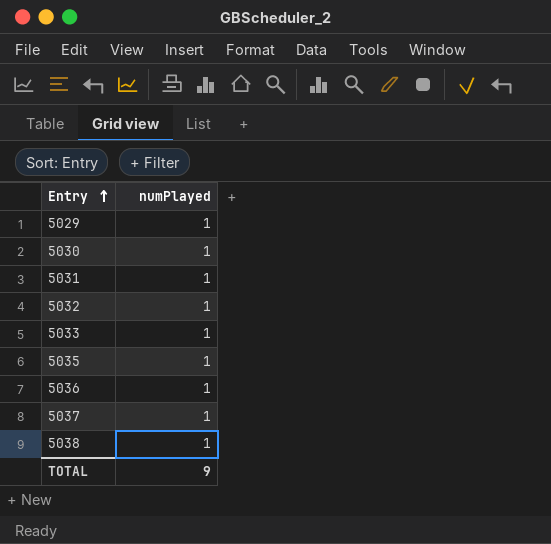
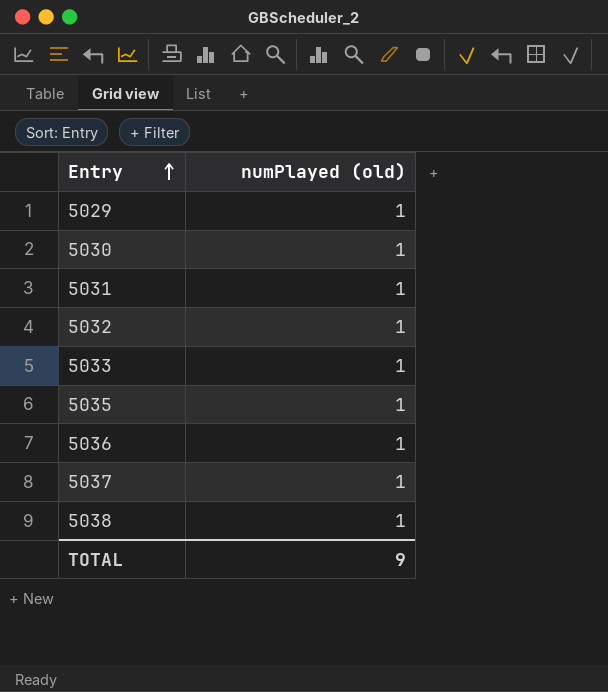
column name: numPlayed -> numPlayed (old)

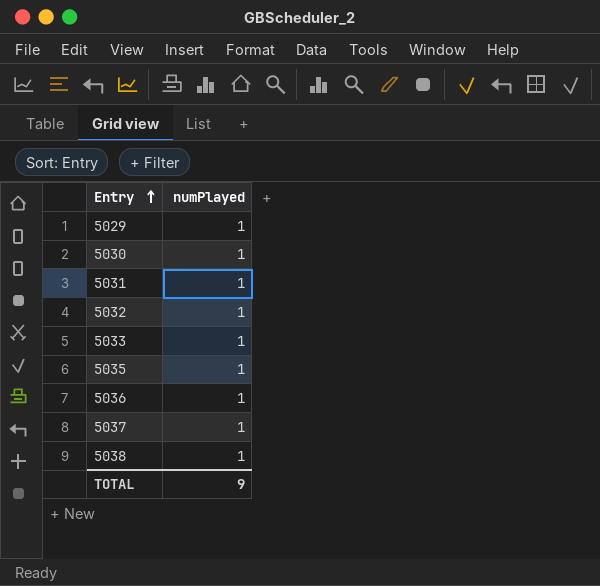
column name: numPlayed (old) -> numPlayed

